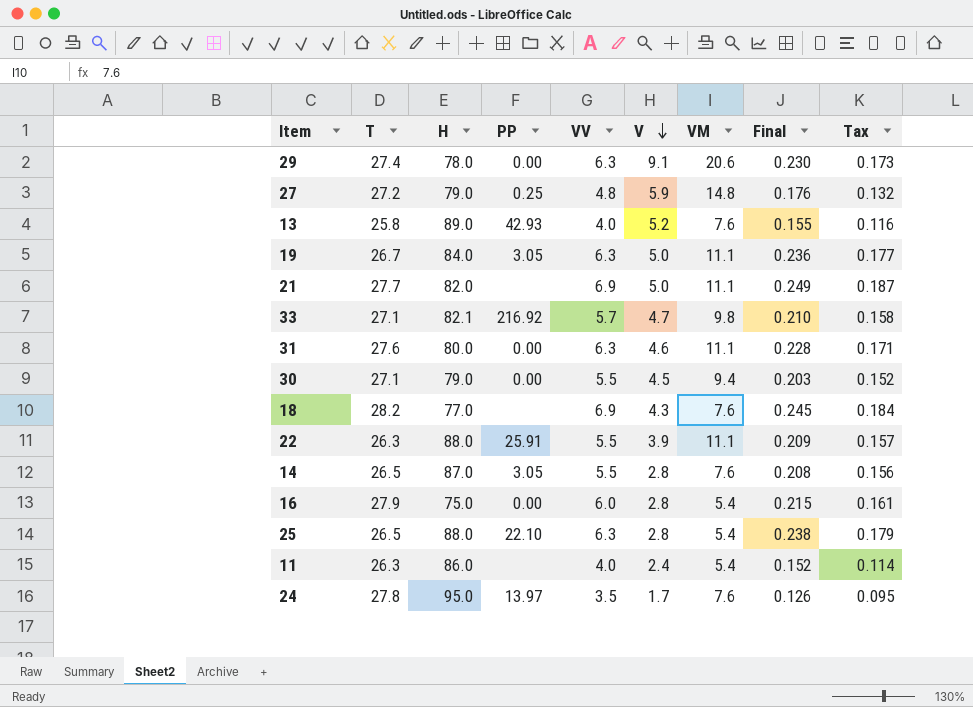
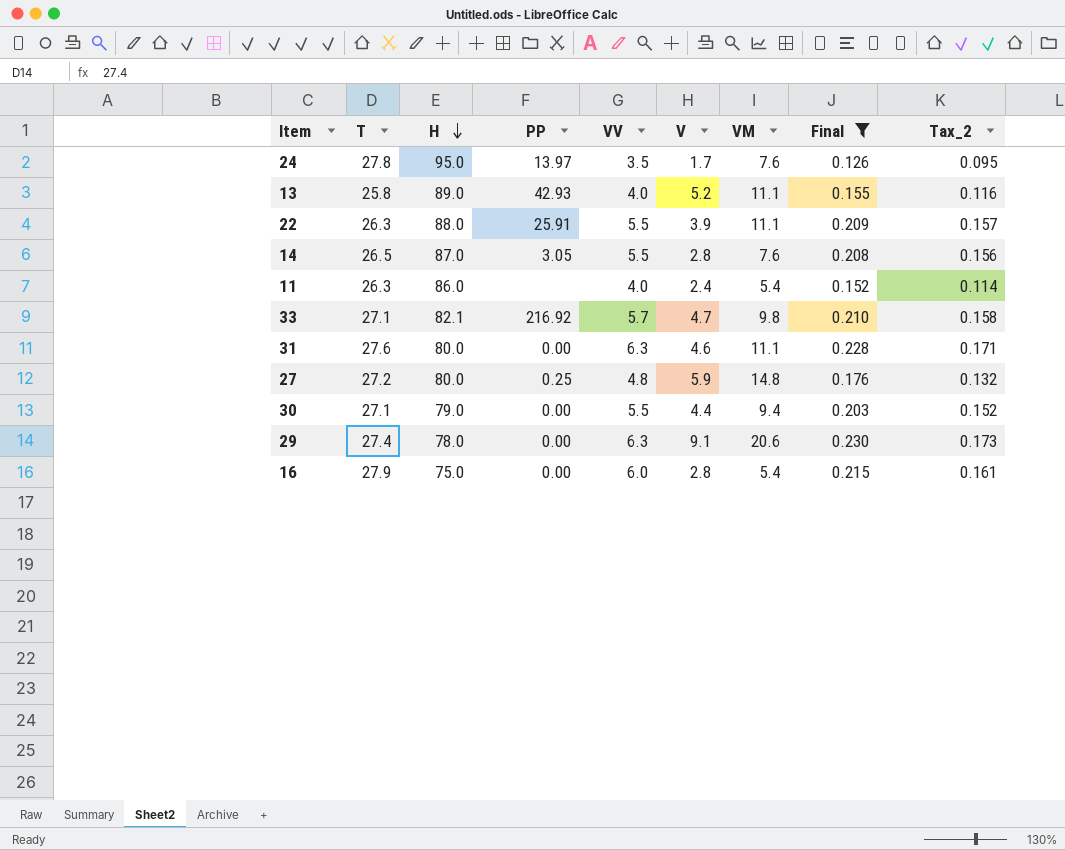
filter: none -> Final <= 0.230
row order: V descending -> H descending
column name: Tax -> Tax_2
13 | VM: 7.6 -> 11.1
27 | H: 79.0 -> 80.0
30 | V: 4.5 -> 4.4

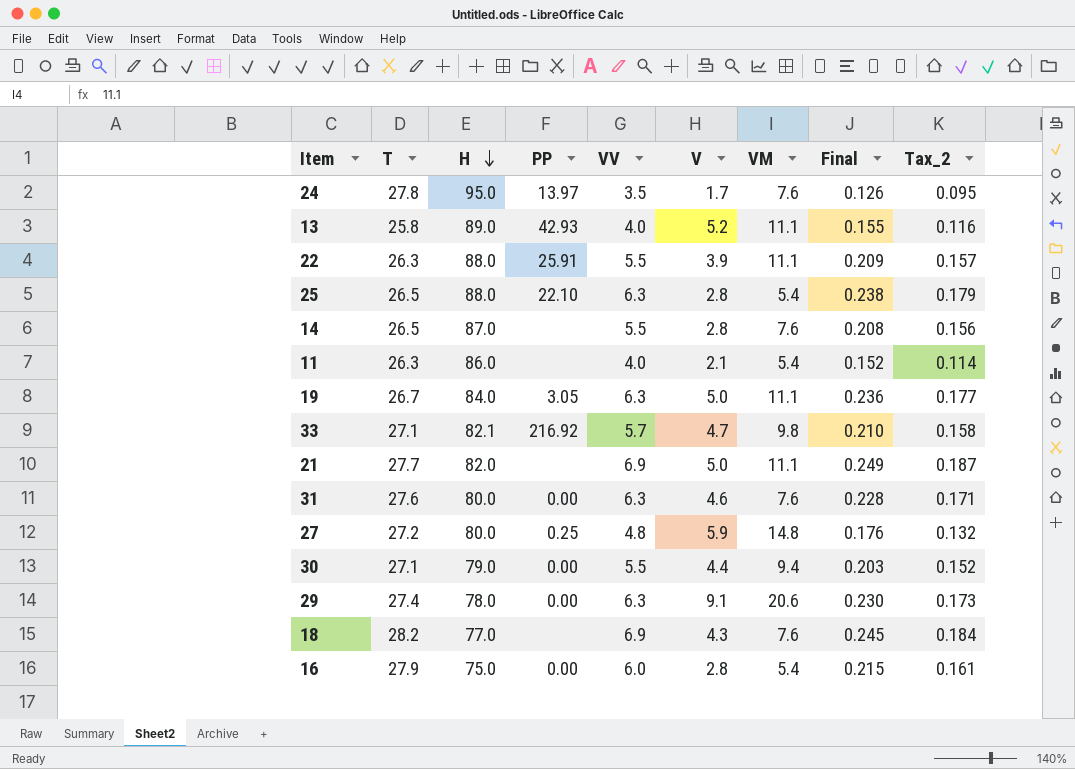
filter: Final <= 0.230 -> none
14 | PP: 3.05 -> none
11 | V: 2.4 -> 2.1
31 | VM: 11.1 -> 7.6

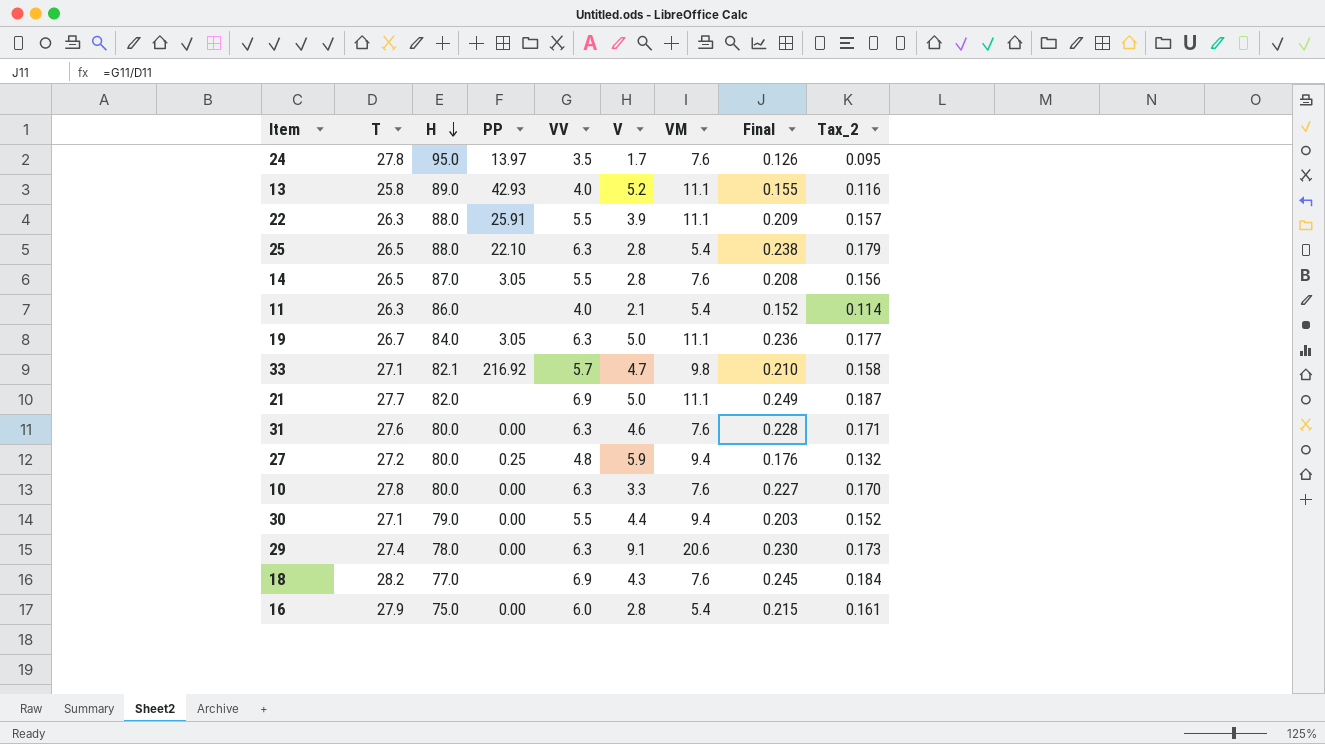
14 | PP: none -> 3.05
27 | VM: 14.8 -> 9.4
row 10: none -> 27.8 | 80.0 | 0.00 | 6.3 | 3.3 | 7.6 | 0.227 | 0.170

